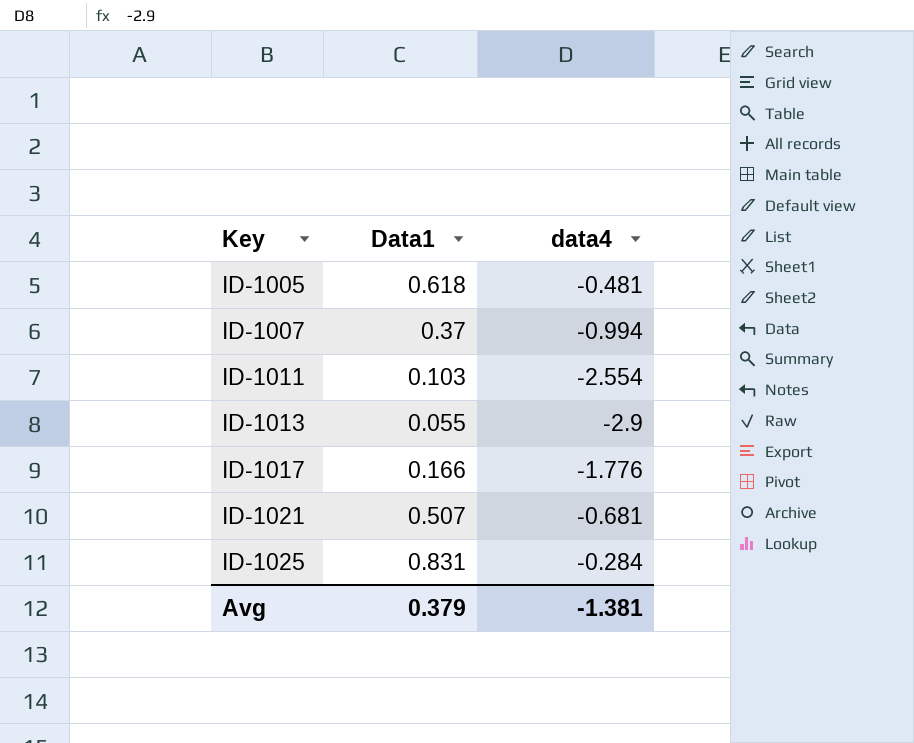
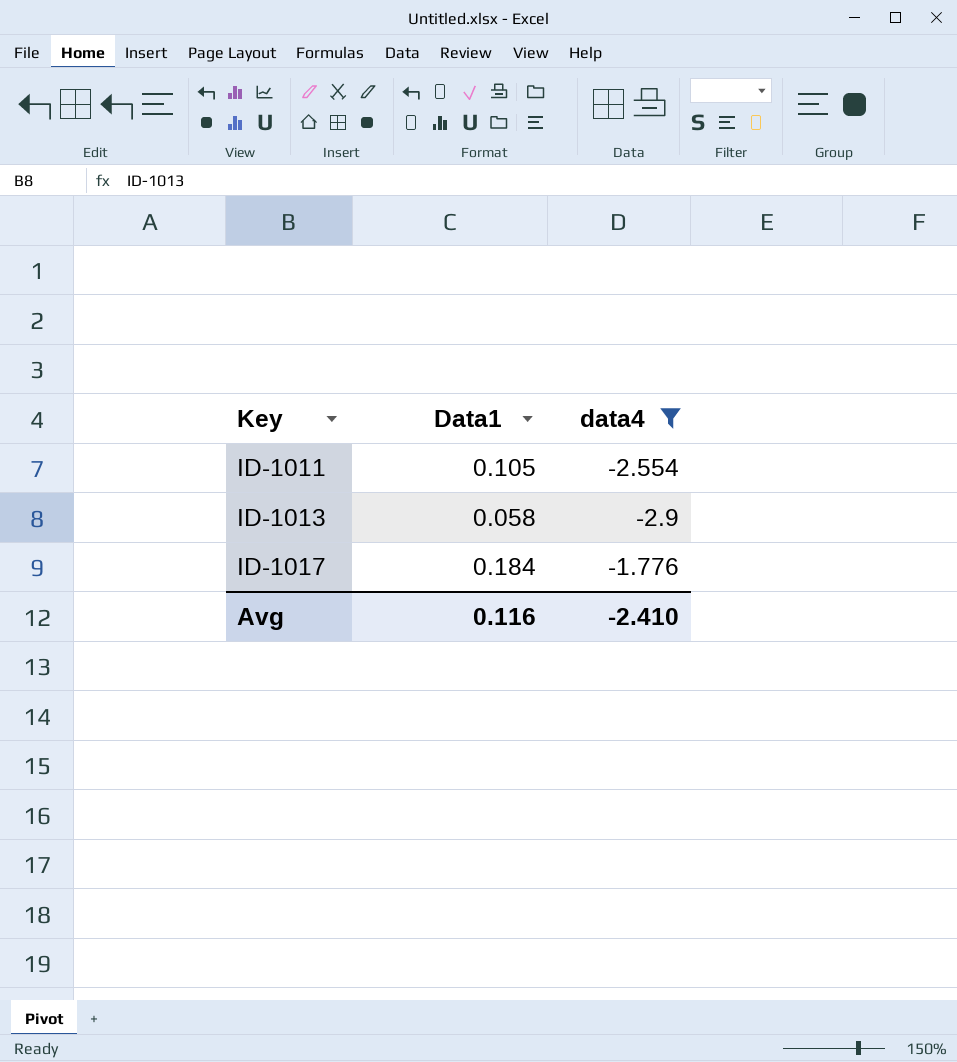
filter: none -> data4 <= -1.776
ID-1011 | Data1: 0.103 -> 0.105
ID-1013 | Data1: 0.055 -> 0.058
ID-1017 | Data1: 0.166 -> 0.184
Avg | Data1: 0.379 -> 0.116
Avg | data4: -1.381 -> -2.410

